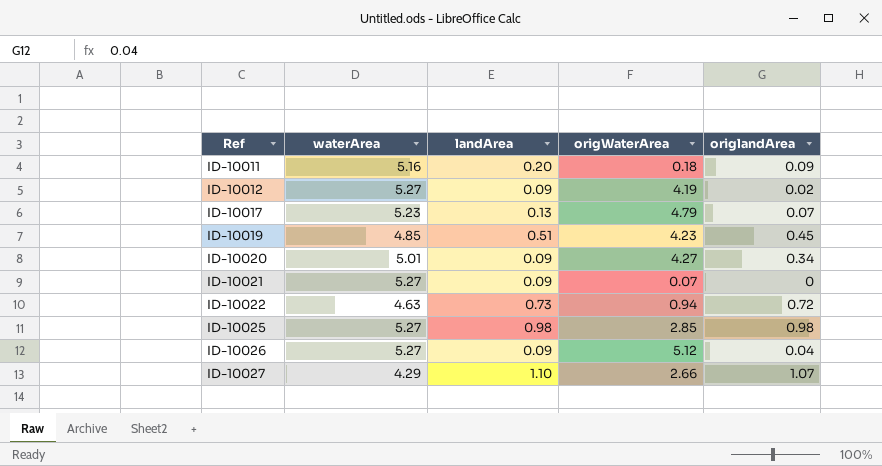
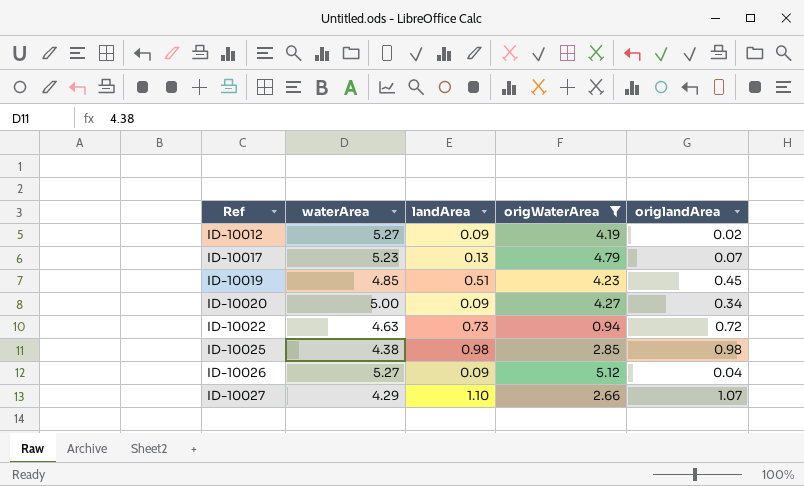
filter: none -> origWaterArea >= 0.94
ID-10020 | waterArea: 5.01 -> 5.00
ID-10025 | waterArea: 5.27 -> 4.38

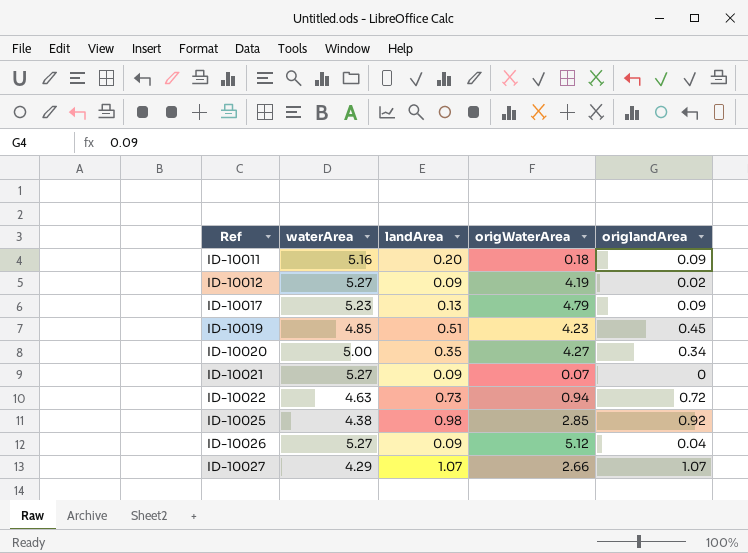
filter: origWaterArea >= 0.94 -> none
ID-10017 | origlandArea: 0.07 -> 0.09
ID-10020 | landArea: 0.09 -> 0.35
ID-10025 | origlandArea: 0.98 -> 0.92
ID-10027 | landArea: 1.10 -> 1.07

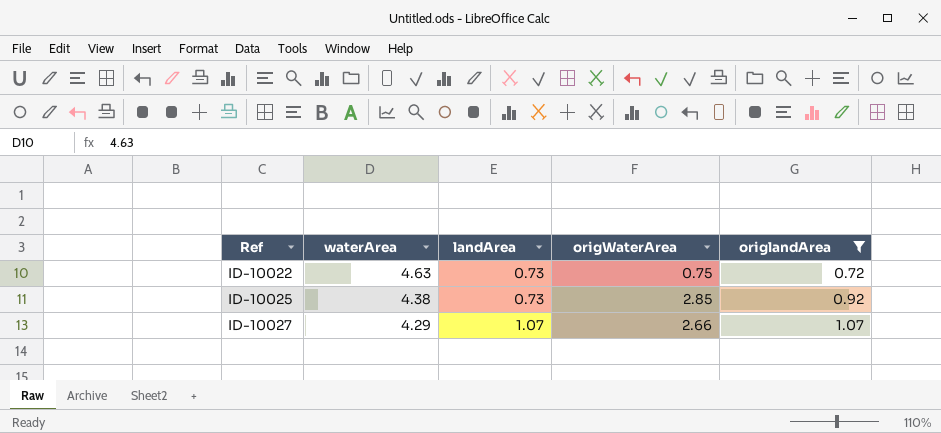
filter: none -> origlandArea >= 0.72
ID-10022 | origWaterArea: 0.94 -> 0.75
ID-10025 | landArea: 0.98 -> 0.73

